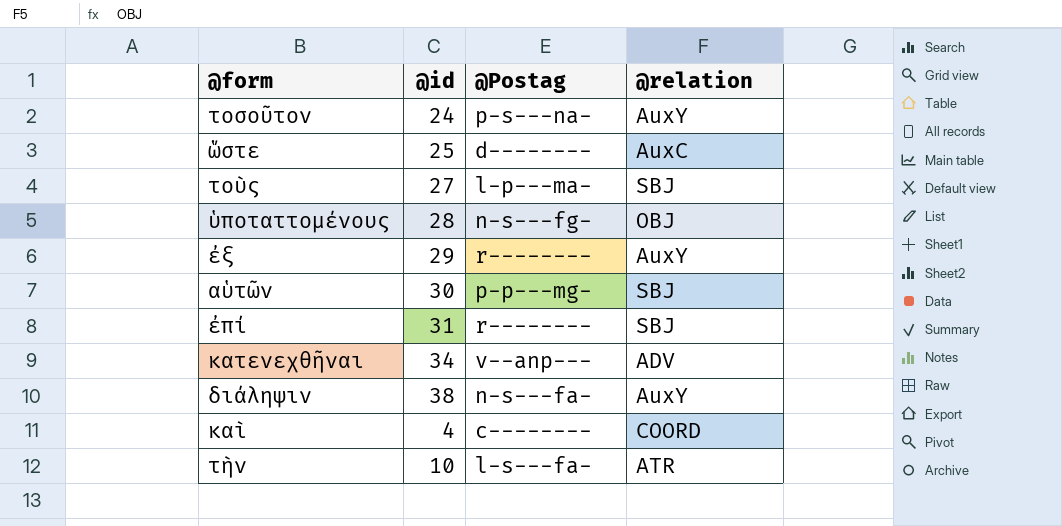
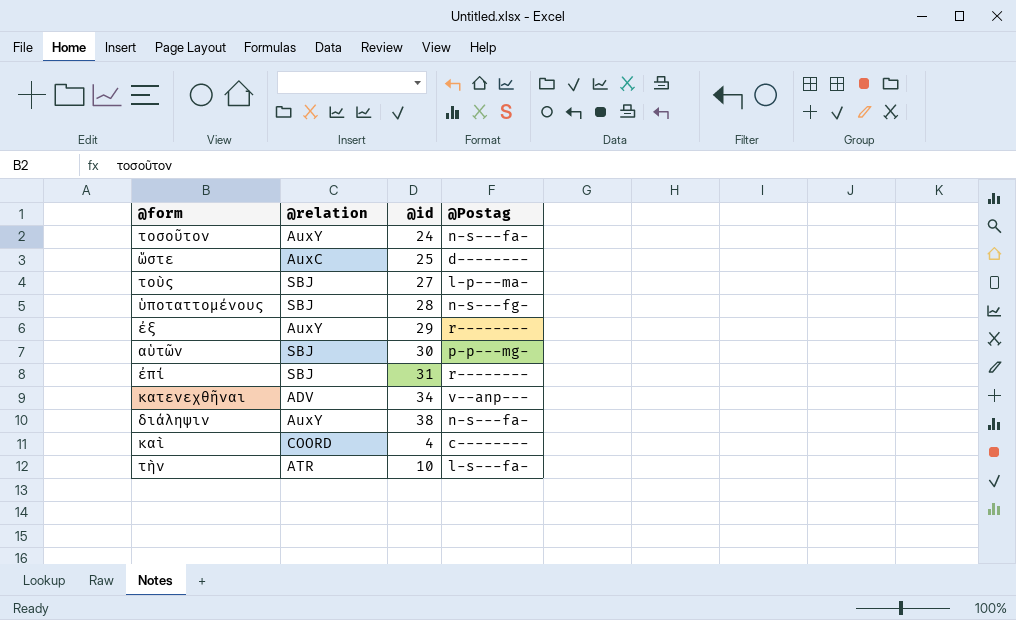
column @relation | position: 4 -> 2
τοσοῦτον | @Postag: p-s---na- -> n-s---fa-
ὑποταττομένους | @relation: OBJ -> SBJ

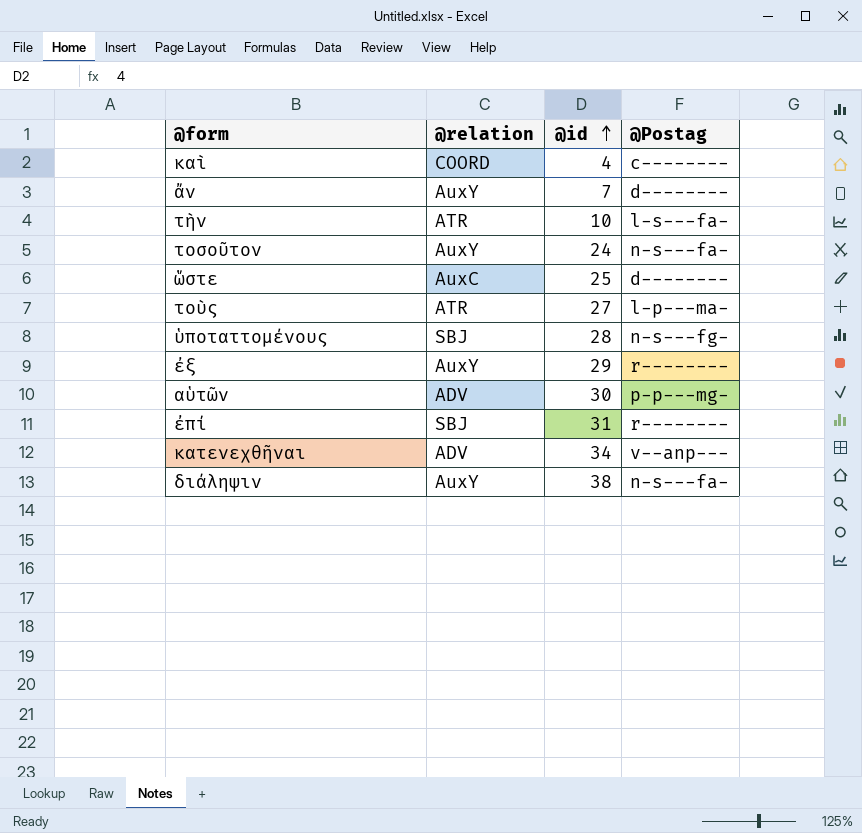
row order: none -> @id ascending
row ἄν: none -> AuxY | 7 | d--------
τοὺς | @relation: SBJ -> ATR
αὑτῶν | @relation: SBJ -> ADV

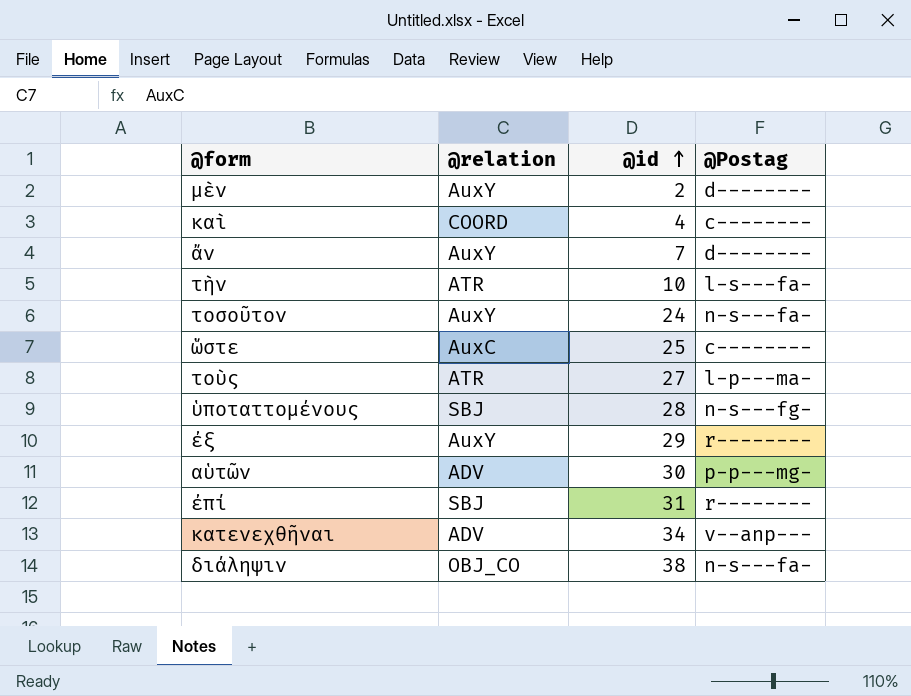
row μὲν: none -> AuxY | 2 | d--------
ὥστε | @Postag: d-------- -> c--------
διάληψιν | @relation: AuxY -> OBJ_CO

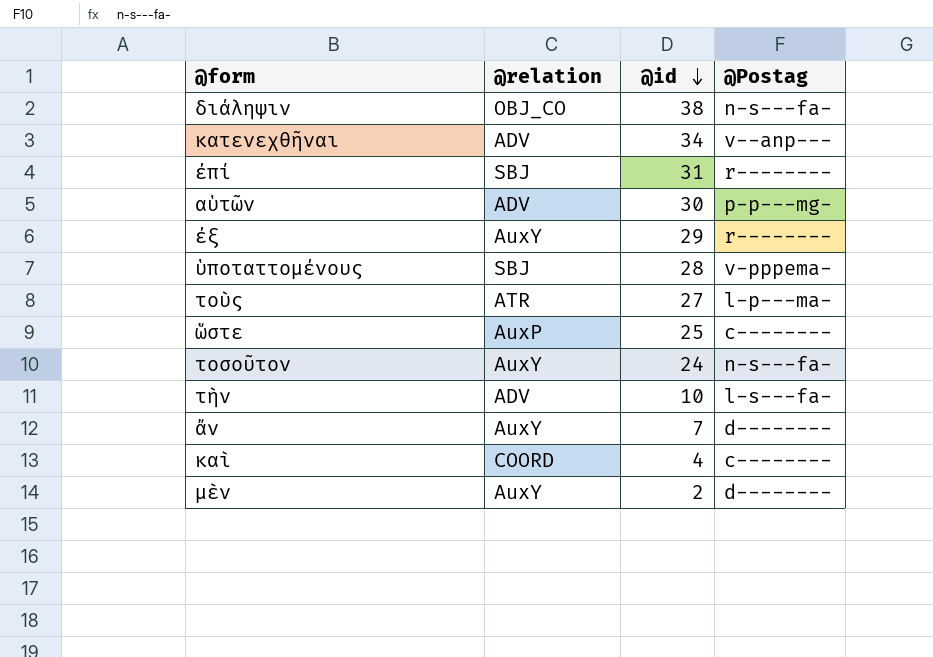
row order: @id ascending -> @id descending
ὑποταττομένους | @Postag: n-s---fg- -> v-pppema-
ὥστε | @relation: AuxC -> AuxP
τὴν | @relation: ATR -> ADV

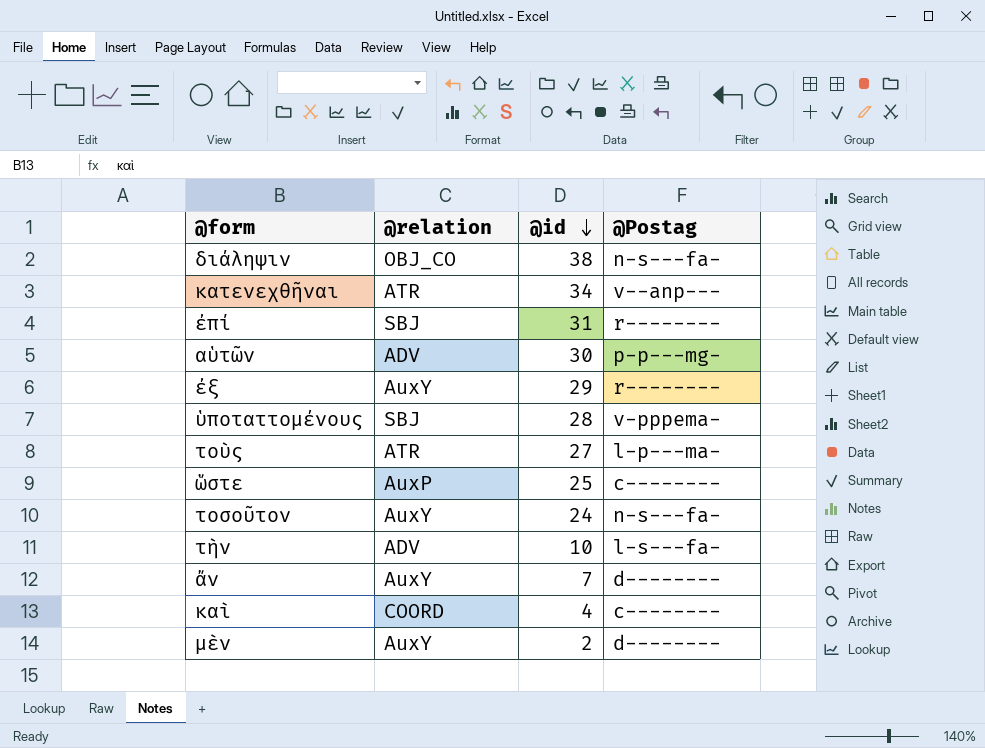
κατενεχθῆναι | @relation: ADV -> ATR

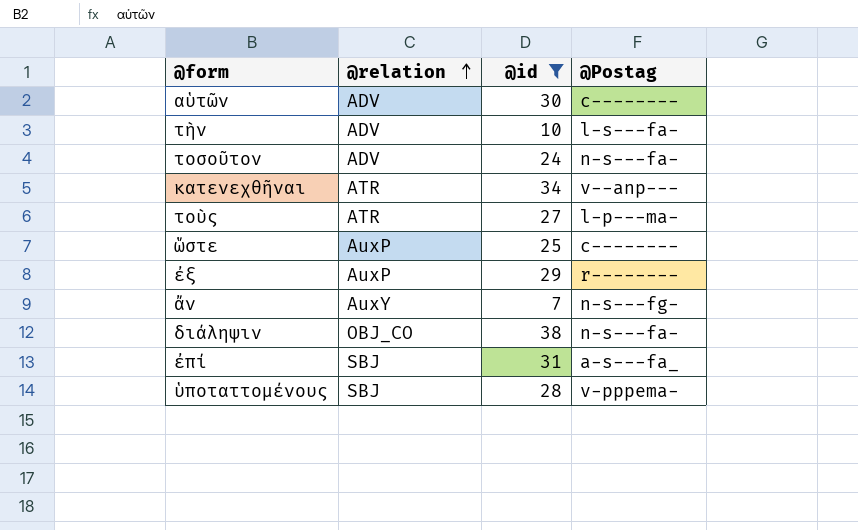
filter: none -> @id >= 7
row order: @id descending -> @relation ascending
αὑτῶν | @Postag: p-p---mg- -> c--------
τοσοῦτον | @relation: AuxY -> ADV
ἐξ | @relation: AuxY -> AuxP
ἄν | @Postag: d-------- -> n-s---fg-
ἐπί | @Postag: r-------- -> a-s---fa_

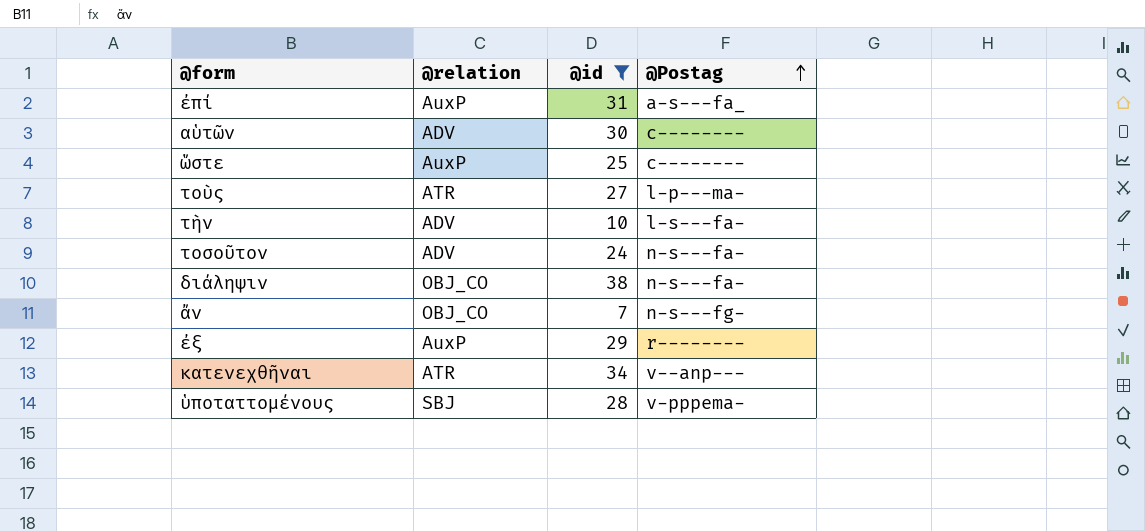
row order: @relation ascending -> @Postag ascending
ἐπί | @relation: SBJ -> AuxP
ἄν | @relation: AuxY -> OBJ_CO

